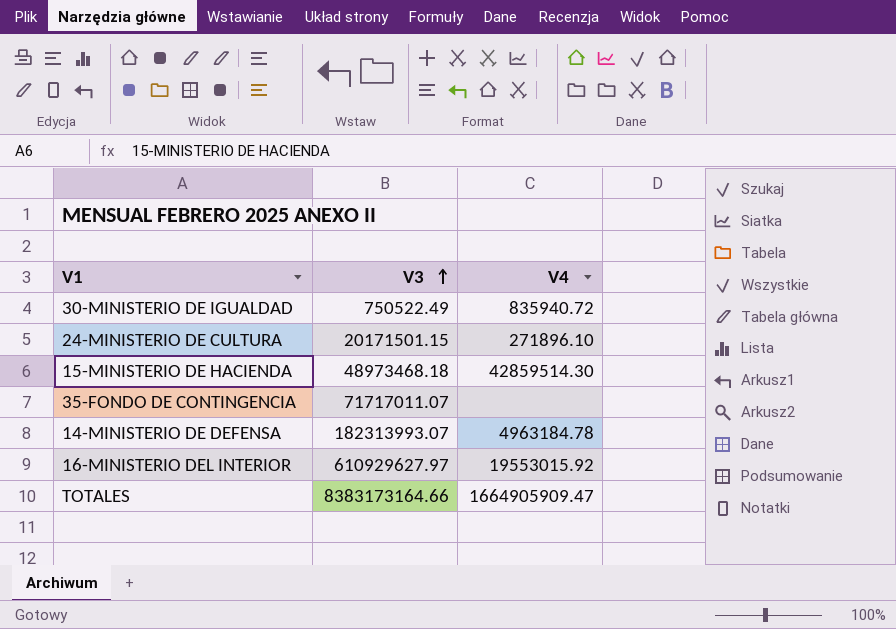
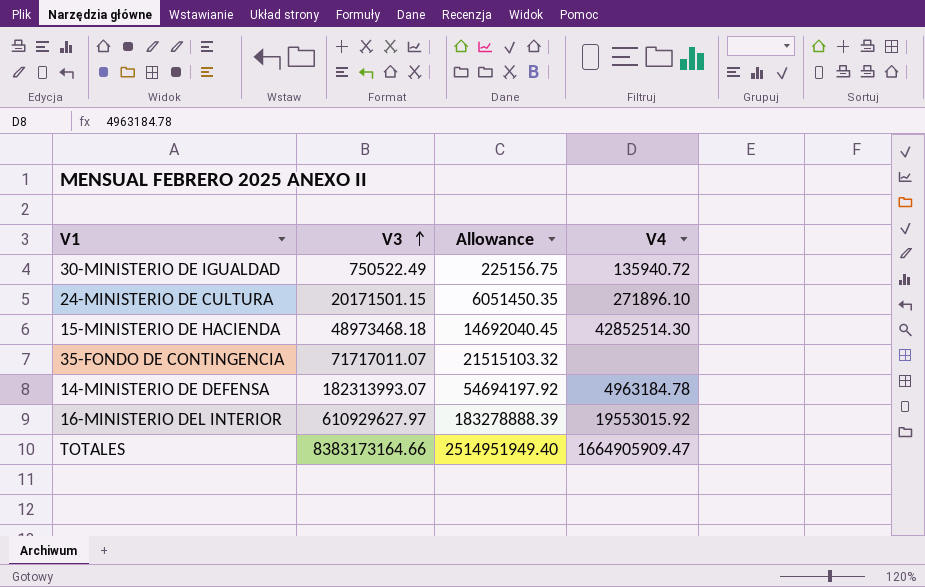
column Allowance | formula: none -> [V3] * 0.3
30-MINISTERIO DE IGUALDAD | V4: 835940.72 -> 135940.72
15-MINISTERIO DE HACIENDA | V4: 42859514.30 -> 42852514.30

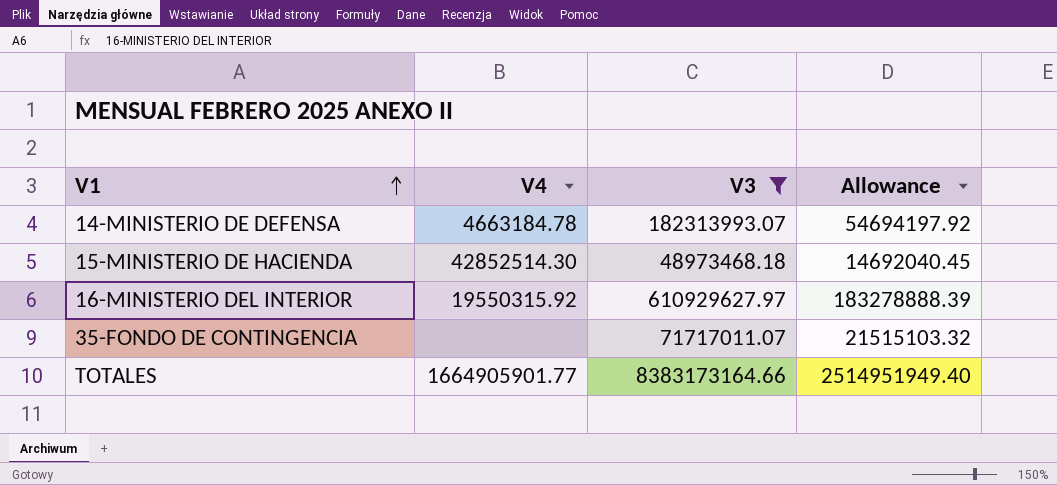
filter: none -> V3 >= 48973468.18
row order: V3 ascending -> V1 ascending
column V4 | position: 4 -> 2
14-MINISTERIO DE DEFENSA | V4: 4963184.78 -> 4663184.78
16-MINISTERIO DEL INTERIOR | V4: 19553015.92 -> 19550315.92
TOTALES | V4: 1664905909.47 -> 1664905901.77

